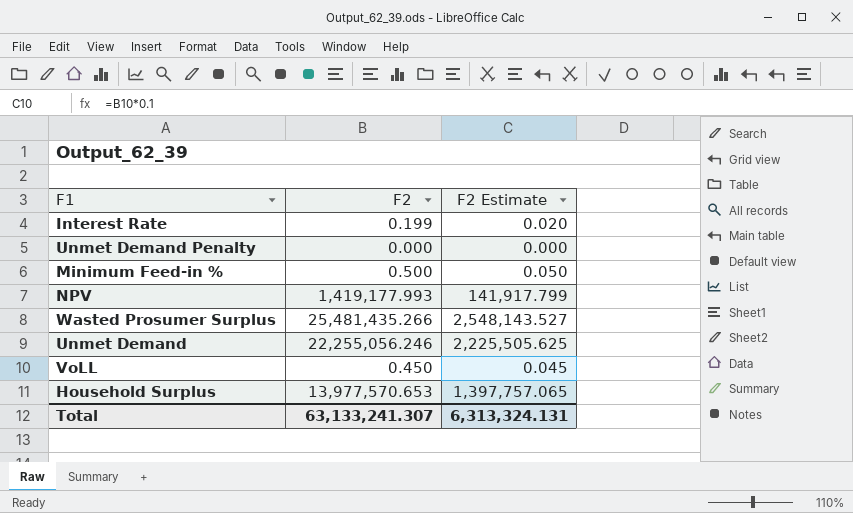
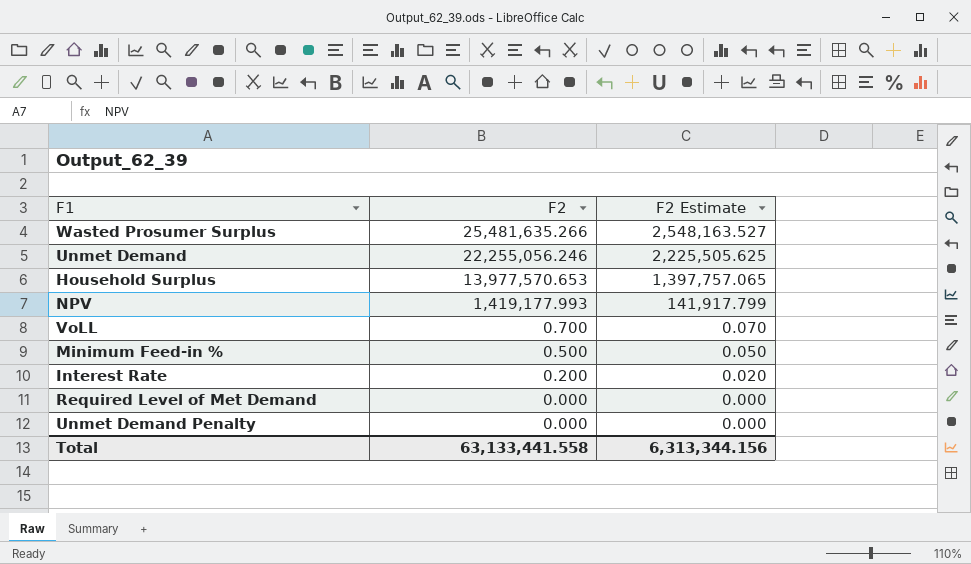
row order: none -> F2 descending
Wasted Prosumer Surplus | F2: 25,481,435.266 -> 25,481,635.266
Wasted Prosumer Surplus | F2 Estimate: 2,548,143.527 -> 2,548,163.527
VoLL | F2: 0.450 -> 0.700
VoLL | F2 Estimate: 0.045 -> 0.070
Interest Rate | F2: 0.199 -> 0.200
row Required Level of Met Demand: none -> 0.000 | 0.000
Total | F2: 63,133,241.307 -> 63,133,441.558
Total | F2 Estimate: 6,313,324.131 -> 6,313,344.156

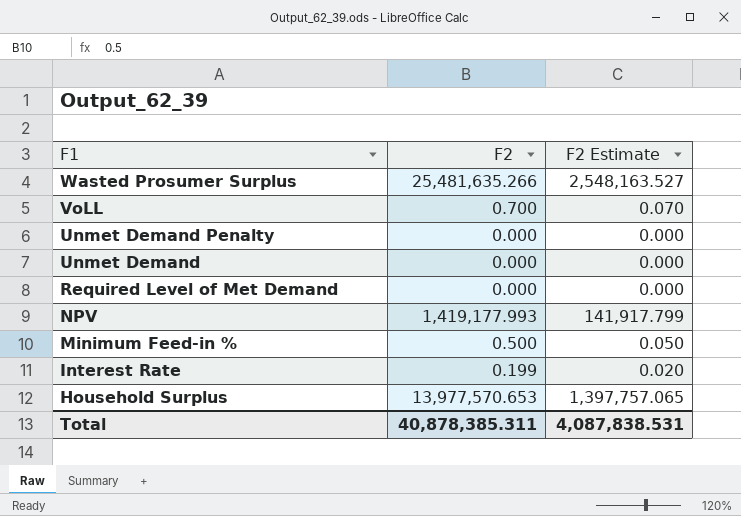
row order: F2 descending -> F1 descending
Unmet Demand | F2: 22,255,056.246 -> 0.000
Unmet Demand | F2 Estimate: 2,225,505.625 -> 0.000
Interest Rate | F2: 0.200 -> 0.199
Total | F2: 63,133,441.558 -> 40,878,385.311
Total | F2 Estimate: 6,313,344.156 -> 4,087,838.531

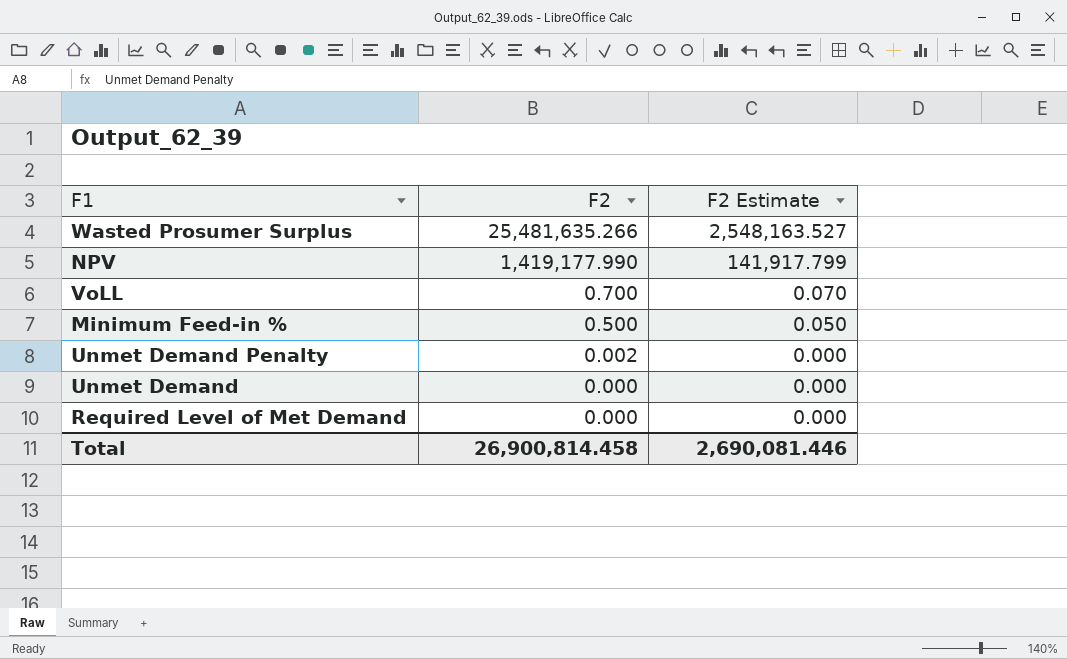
row order: F1 descending -> F2 descending
row Interest Rate: 0.199 | 0.020 -> none
row Household Surplus: 13,977,570.653 | 1,397,757.065 -> none
NPV | F2: 1,419,177.993 -> 1,419,177.990
Unmet Demand Penalty | F2: 0.000 -> 0.002
Total | F2: 40,878,385.311 -> 26,900,814.458
Total | F2 Estimate: 4,087,838.531 -> 2,690,081.446

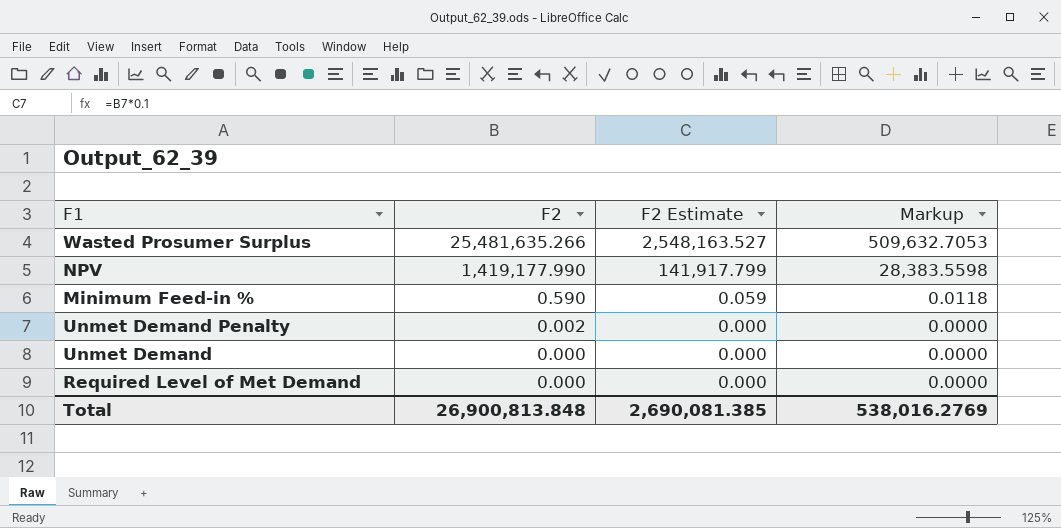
column Markup | formula: none -> [F2] * 0.02
row VoLL: 0.700 | 0.070 -> none
Minimum Feed-in % | F2: 0.500 -> 0.590
Minimum Feed-in % | F2 Estimate: 0.050 -> 0.059
Total | F2: 26,900,814.458 -> 26,900,813.848
Total | F2 Estimate: 2,690,081.446 -> 2,690,081.385

